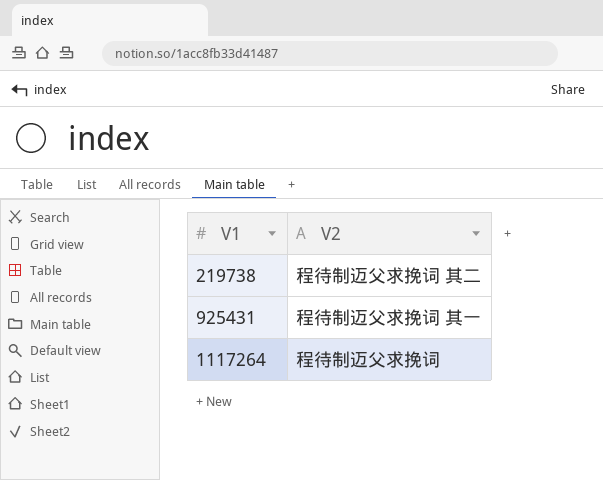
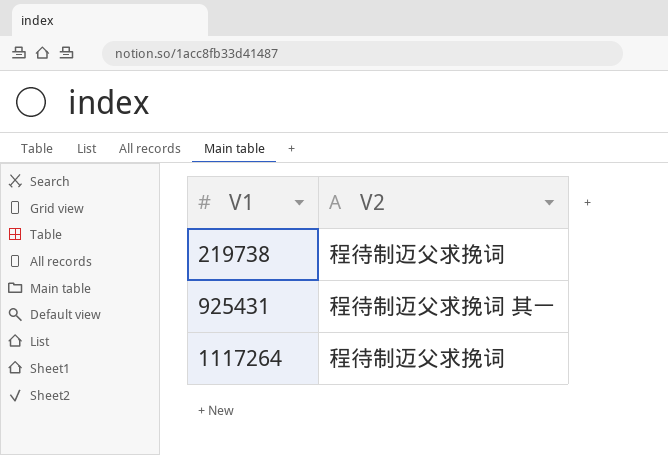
219738 | V2: 程待制迈父求挽词 其二 -> 程待制迈父求挽词

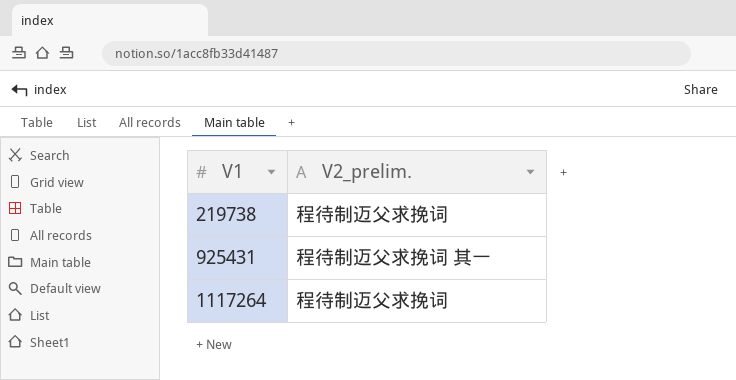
column name: V2 -> V2_prelim.

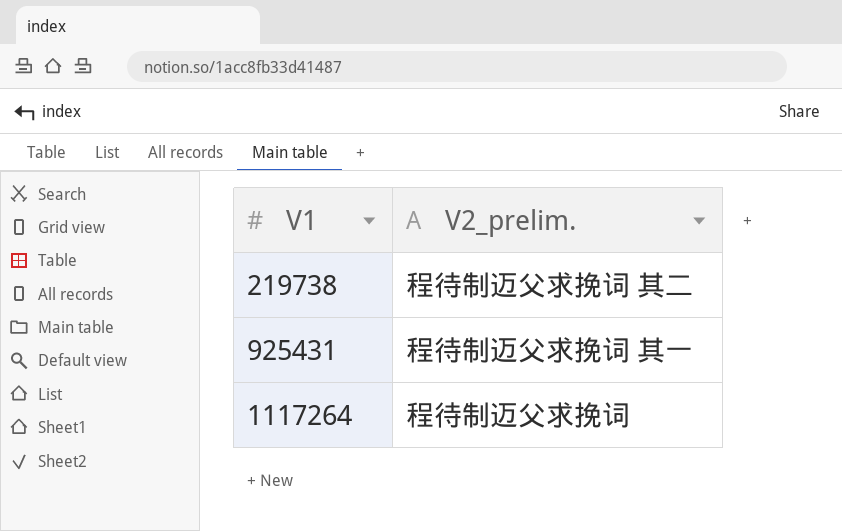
219738 | V2_prelim.: 程待制迈父求挽词 -> 程待制迈父求挽词 其二

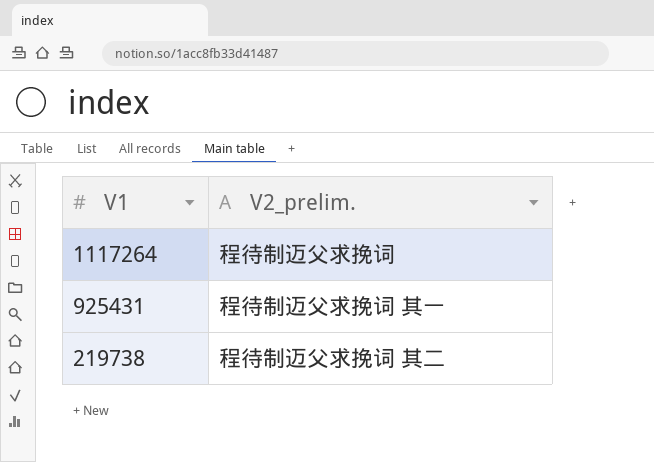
row order: V1 ascending -> V1 descending

